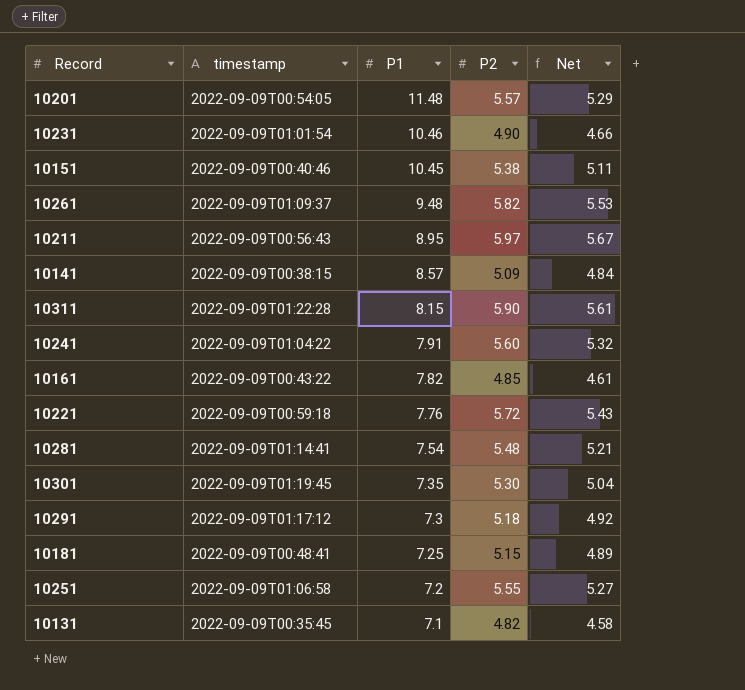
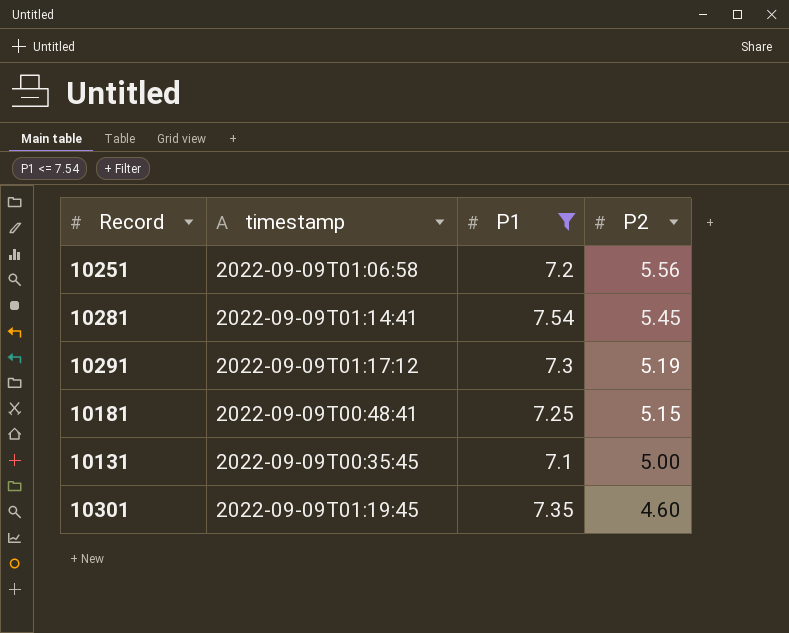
filter: none -> P1 <= 7.54
row order: P1 descending -> P2 descending
column Net | formula: [P2] * 0.95 -> none
10251 | P2: 5.55 -> 5.56
10281 | P2: 5.48 -> 5.45
10291 | P2: 5.18 -> 5.19
10131 | P2: 4.82 -> 5.00
10301 | P2: 5.30 -> 4.60

